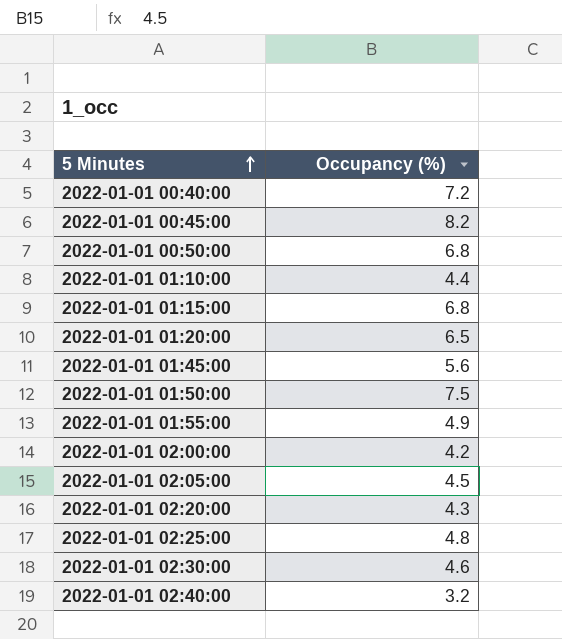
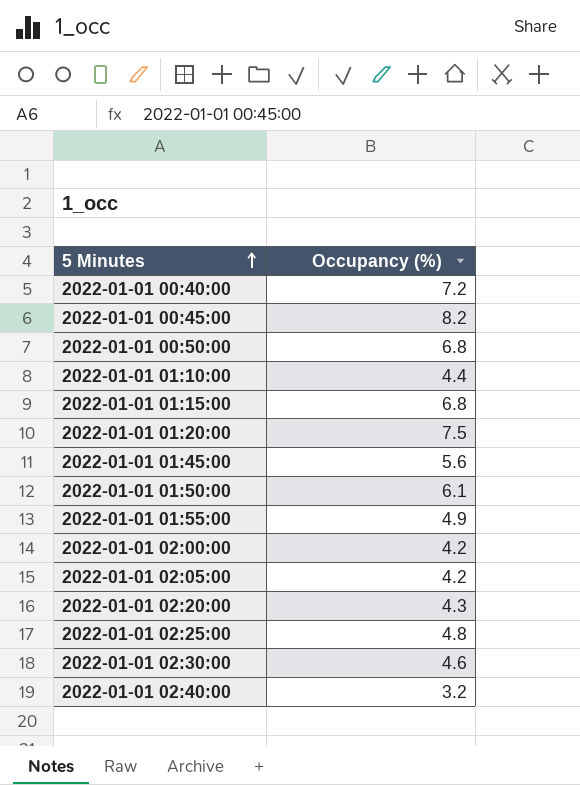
2022-01-01 01:20:00 | Occupancy (%): 6.5 -> 7.5
2022-01-01 01:50:00 | Occupancy (%): 7.5 -> 6.1
2022-01-01 02:05:00 | Occupancy (%): 4.5 -> 4.2

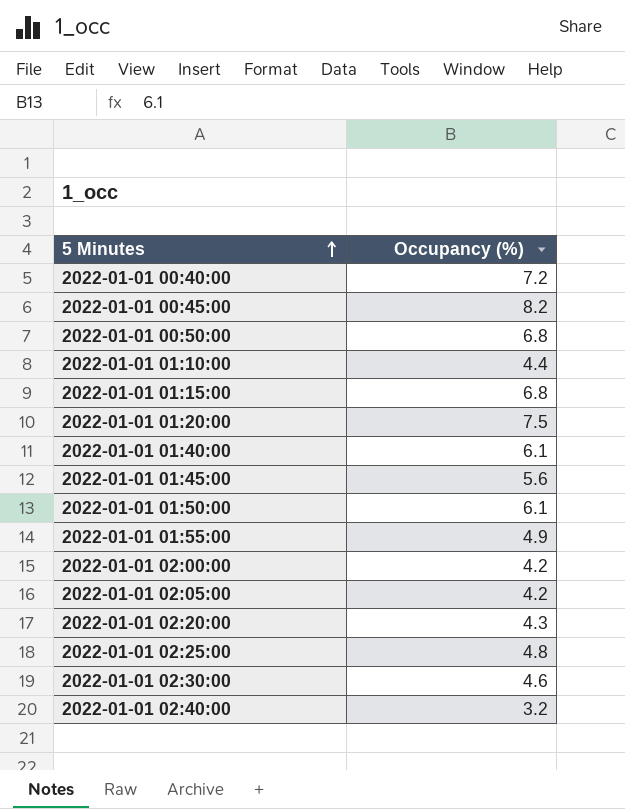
row 2022-01-01 01:40:00: none -> 6.1

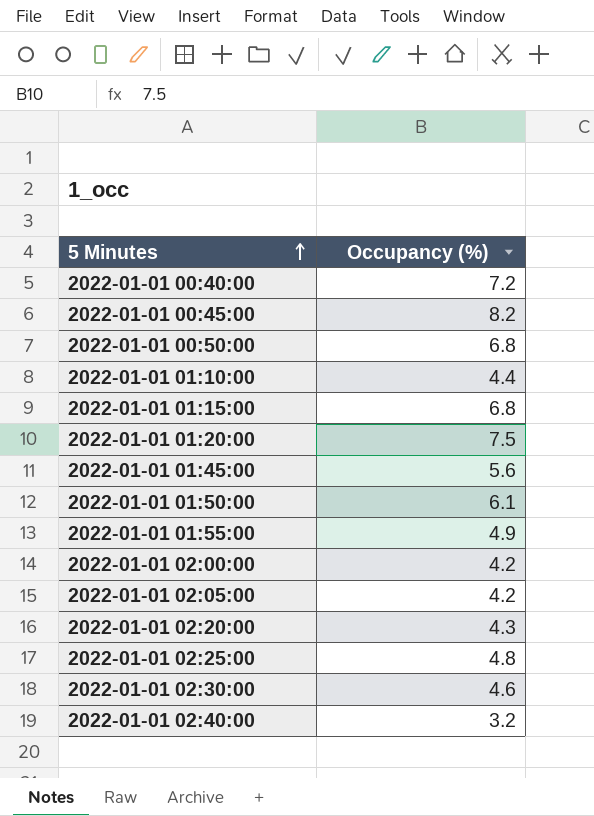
row 2022-01-01 01:40:00: 6.1 -> none

